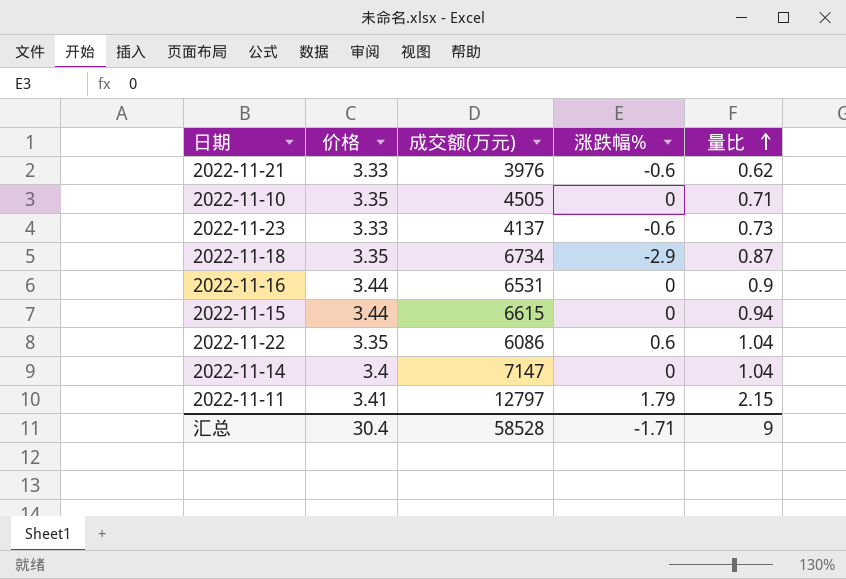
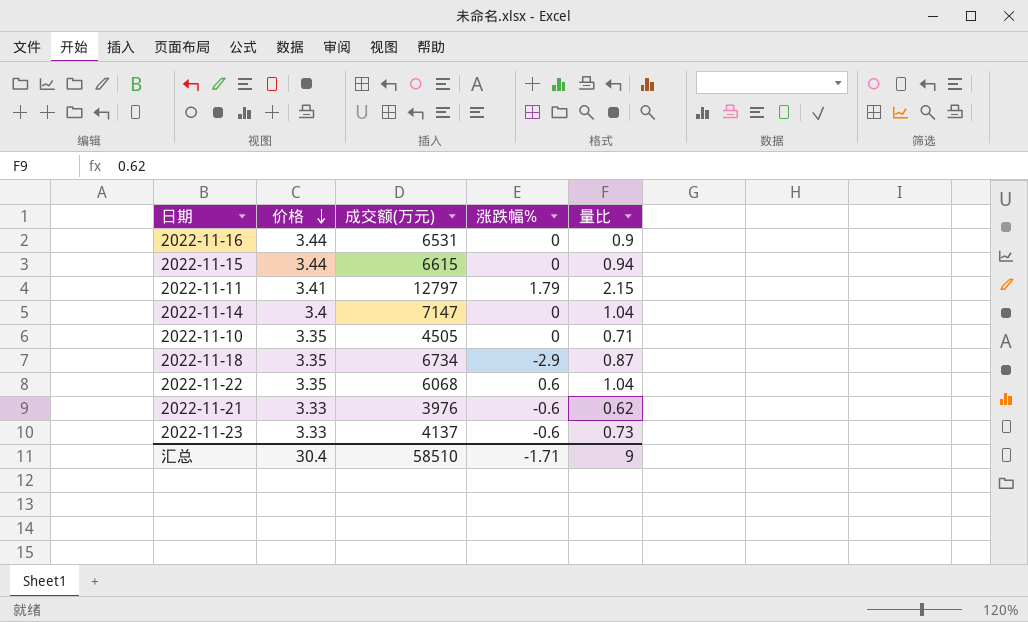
row order: 量比 ascending -> 价格 descending
2022-11-22 | 成交额(万元): 6086 -> 6068
汇总 | 成交额(万元): 58528 -> 58510

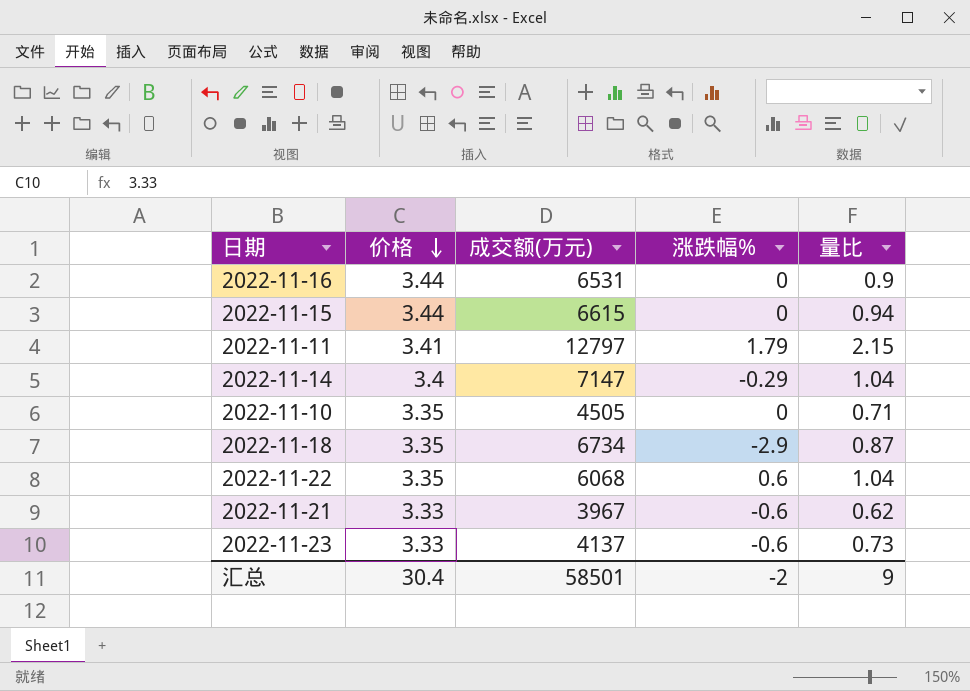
2022-11-14 | 涨跌幅%: 0 -> -0.29
2022-11-21 | 成交额(万元): 3976 -> 3967
汇总 | 成交额(万元): 58510 -> 58501
汇总 | 涨跌幅%: -1.71 -> -2

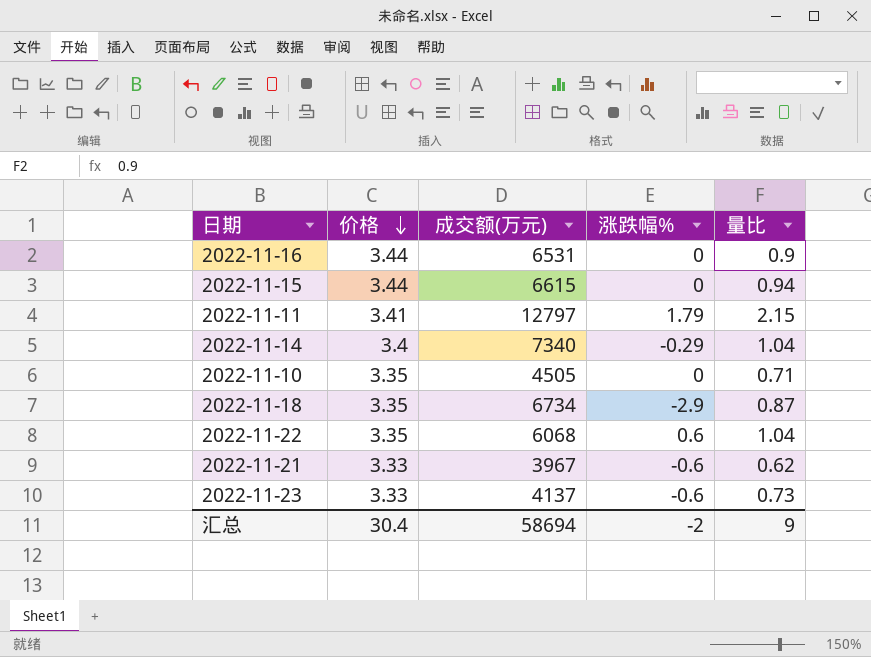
2022-11-14 | 成交额(万元): 7147 -> 7340
汇总 | 成交额(万元): 58501 -> 58694

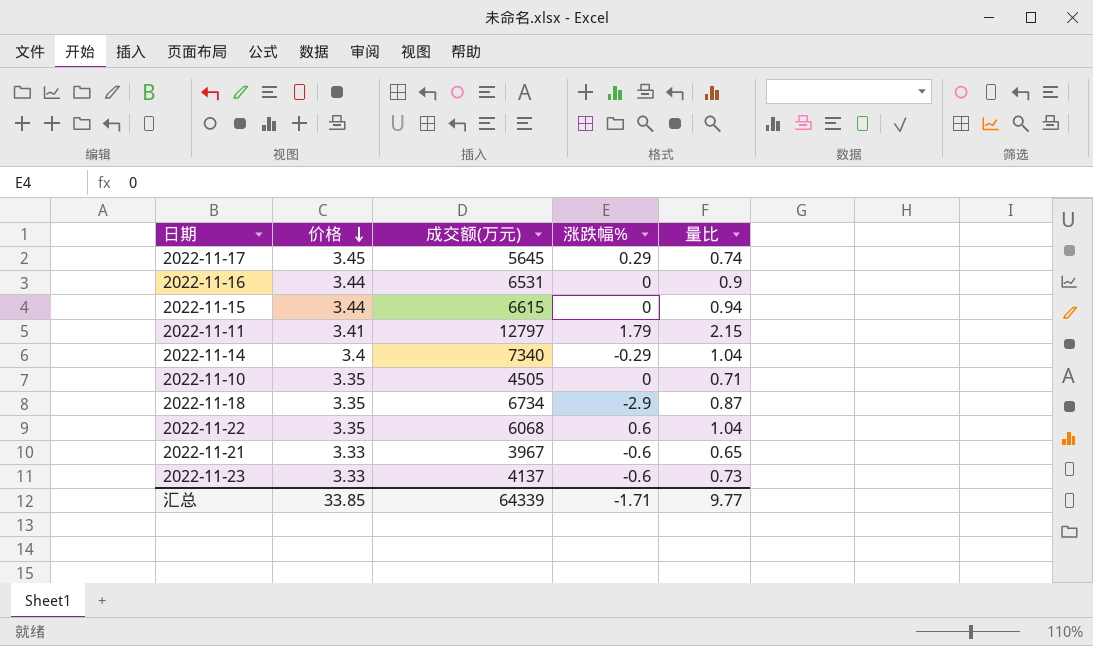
row 2022-11-17: none -> 3.45 | 5645 | 0.29 | 0.74
2022-11-21 | 量比: 0.62 -> 0.65
汇总 | 价格: 30.4 -> 33.85
汇总 | 成交额(万元): 58694 -> 64339
汇总 | 涨跌幅%: -2 -> -1.71
汇总 | 量比: 9 -> 9.77

